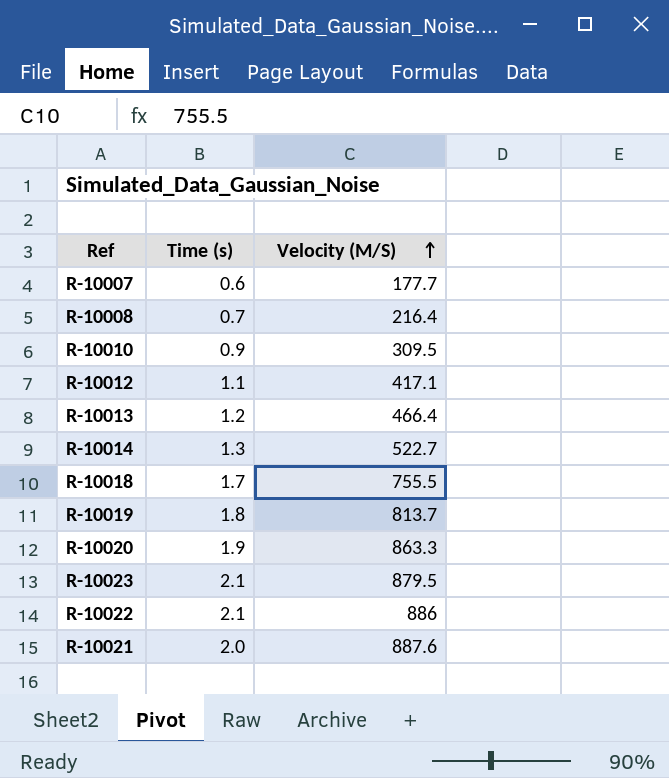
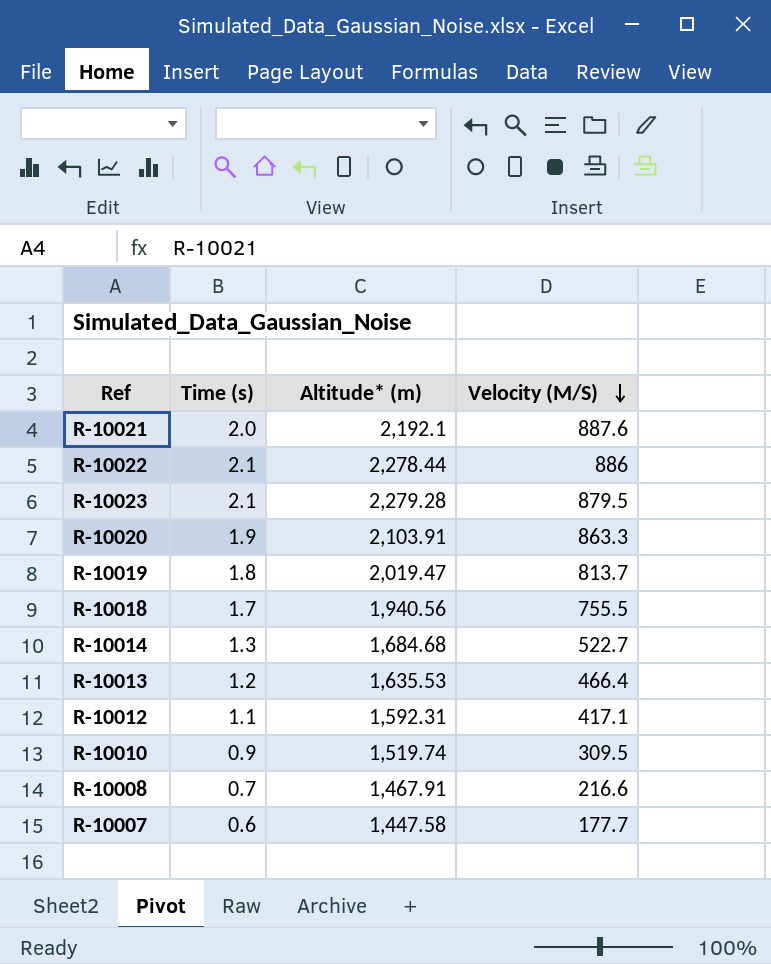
row order: Velocity (M/S) ascending -> Velocity (M/S) descending
column Altitude* (m) | position: none -> 3
R-10008 | Velocity (M/S): 216.4 -> 216.6

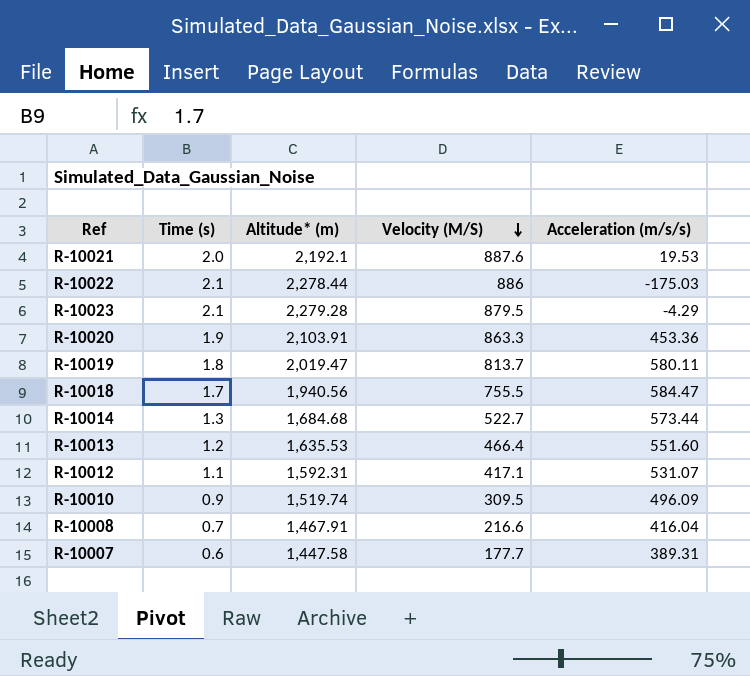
column Acceleration (m/s/s) | position: none -> 5

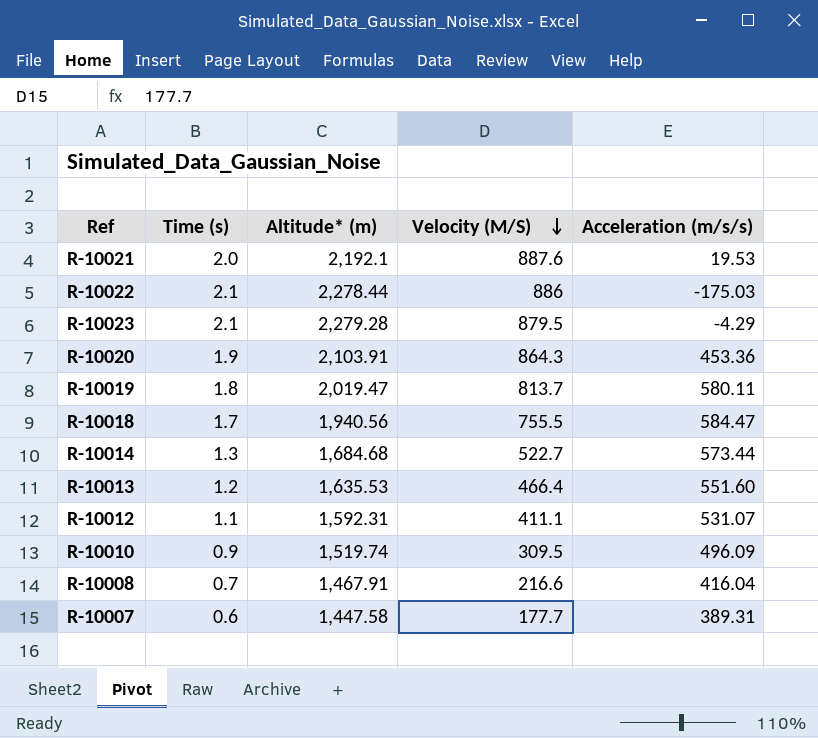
R-10020 | Velocity (M/S): 863.3 -> 864.3
R-10012 | Velocity (M/S): 417.1 -> 411.1

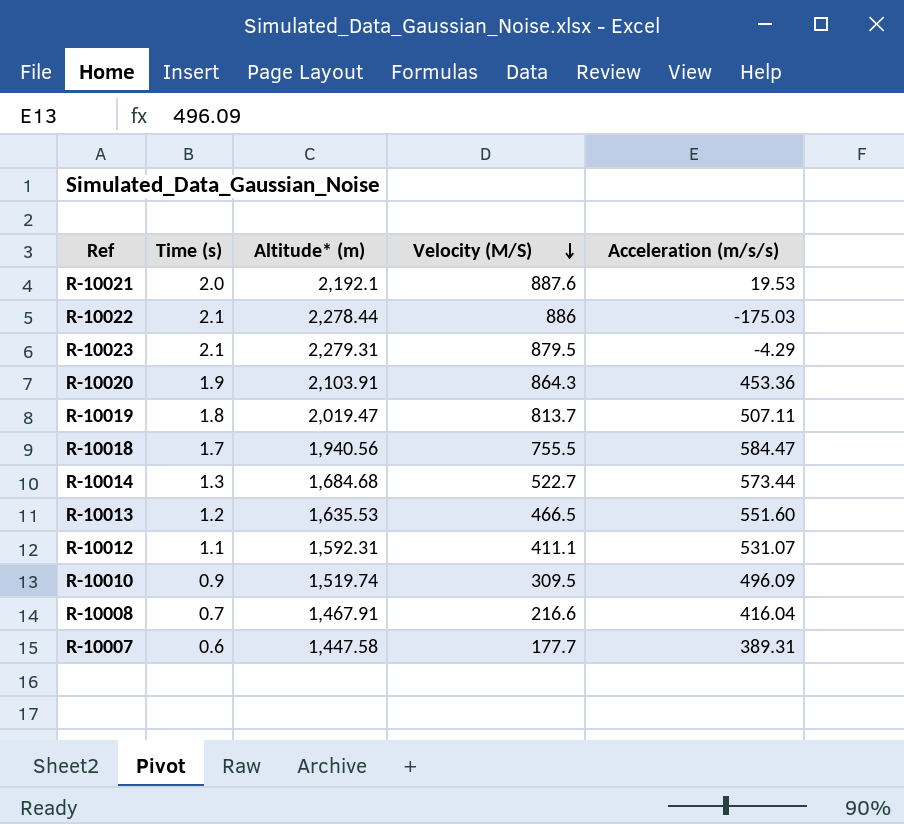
R-10023 | Altitude* (m): 2,279.28 -> 2,279.31
R-10019 | Acceleration (m/s/s): 580.11 -> 507.11
R-10013 | Velocity (M/S): 466.4 -> 466.5

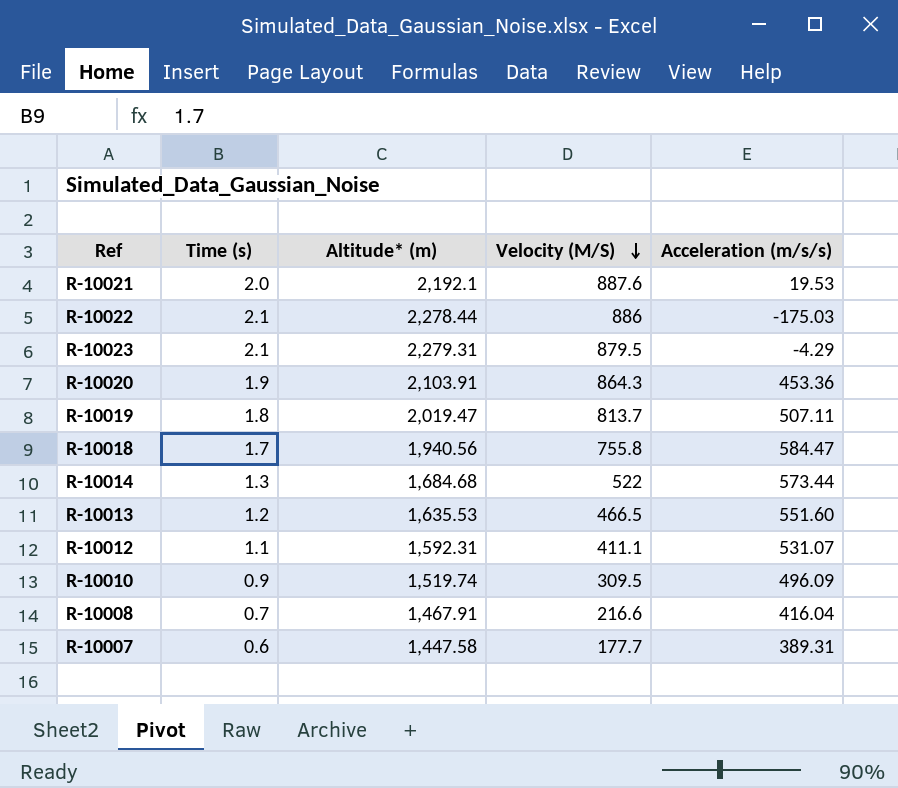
R-10018 | Velocity (M/S): 755.5 -> 755.8
R-10014 | Velocity (M/S): 522.7 -> 522

